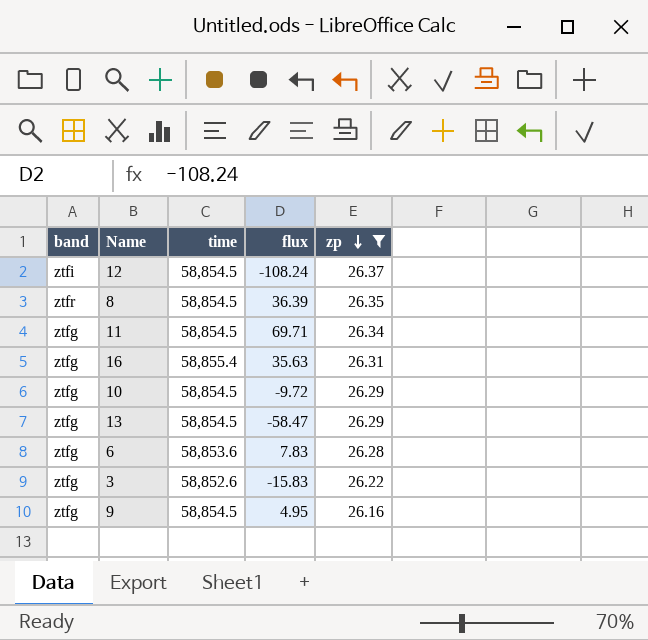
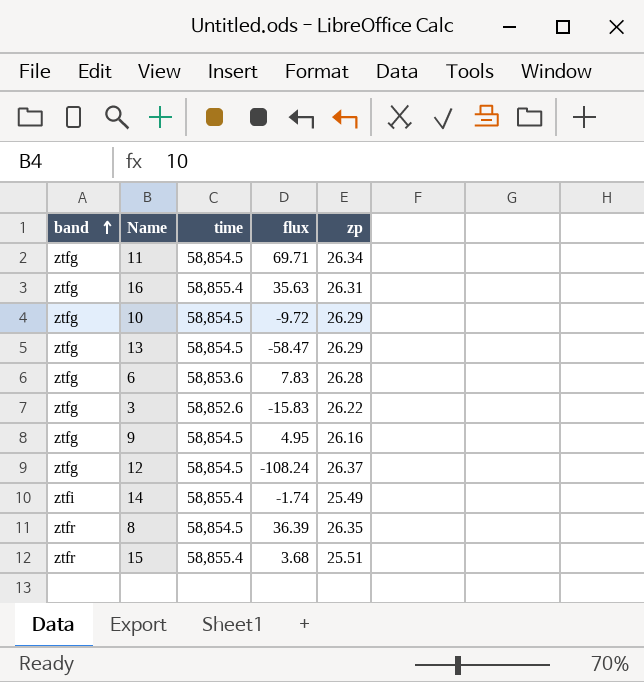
filter: zp >= 26.16 -> none
row order: zp descending -> band ascending
12 | band: ztfi -> ztfg

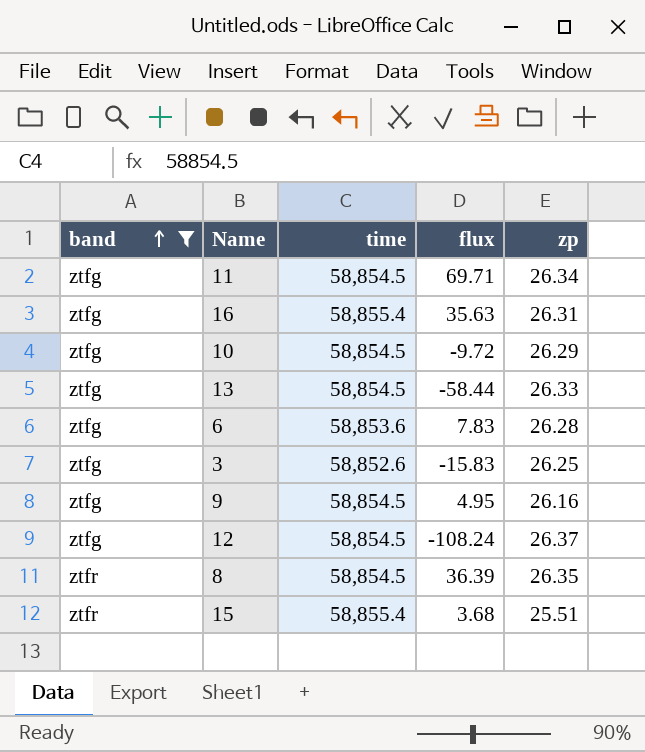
filter: none -> band != ztfi
13 | flux: -58.47 -> -58.44
13 | zp: 26.29 -> 26.33
3 | zp: 26.22 -> 26.25

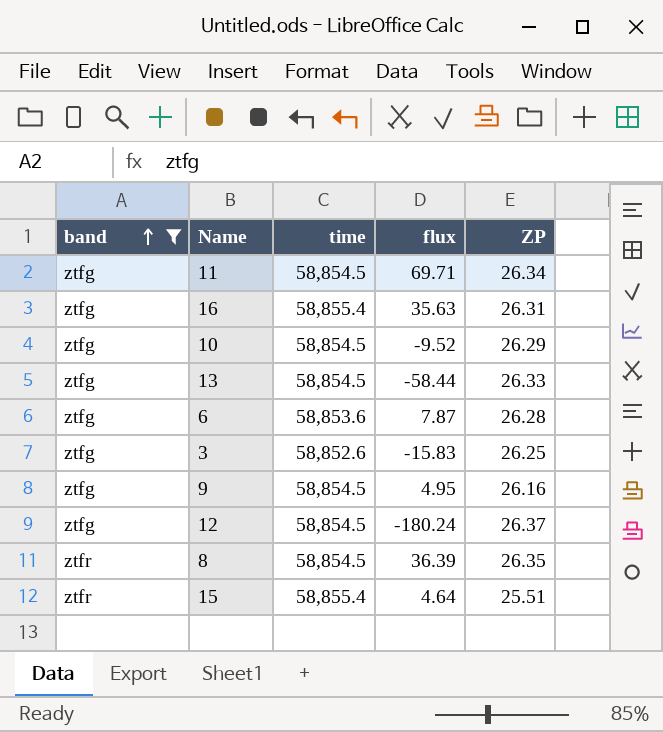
column name: zp -> ZP
10 | flux: -9.72 -> -9.52
6 | flux: 7.83 -> 7.87
12 | flux: -108.24 -> -180.24
15 | flux: 3.68 -> 4.64

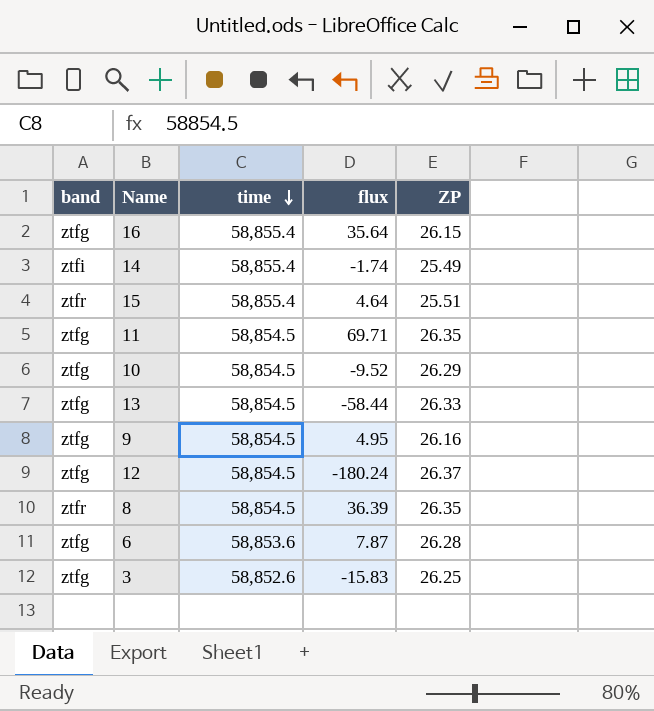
filter: band != ztfi -> none
row order: band ascending -> time descending
16 | flux: 35.63 -> 35.64
16 | ZP: 26.31 -> 26.15
11 | ZP: 26.34 -> 26.35

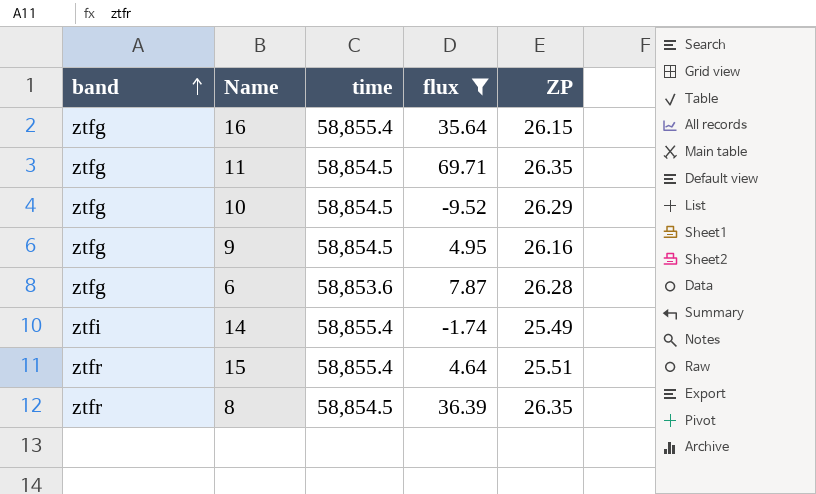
filter: none -> flux >= -9.52
row order: time descending -> band ascending

